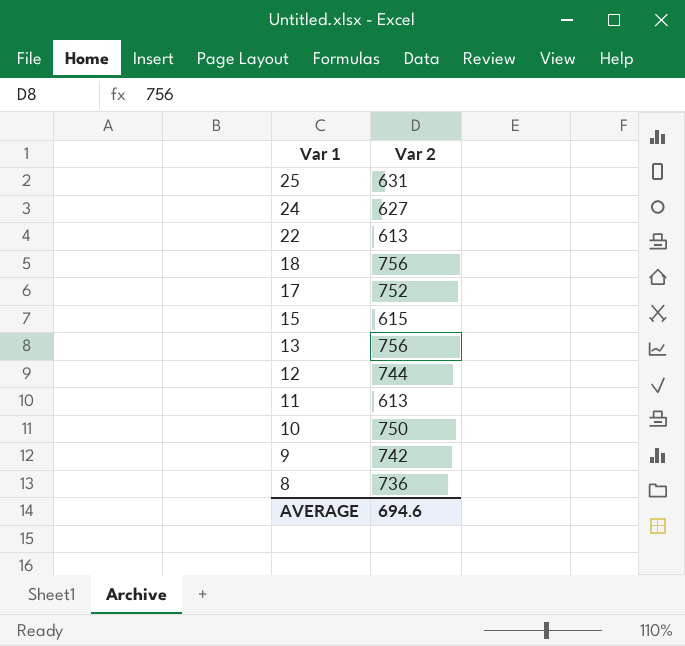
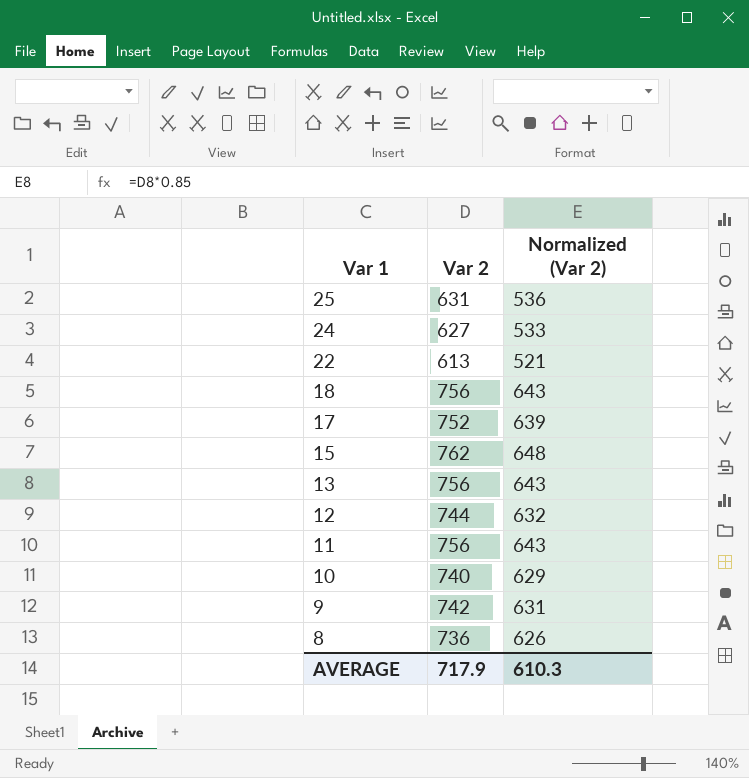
column Normalized (Var 2) | formula: none -> [Var 2] * 0.85
15 | Var 2: 615 -> 762
11 | Var 2: 613 -> 756
10 | Var 2: 750 -> 740
AVERAGE | Var 2: 694.6 -> 717.9

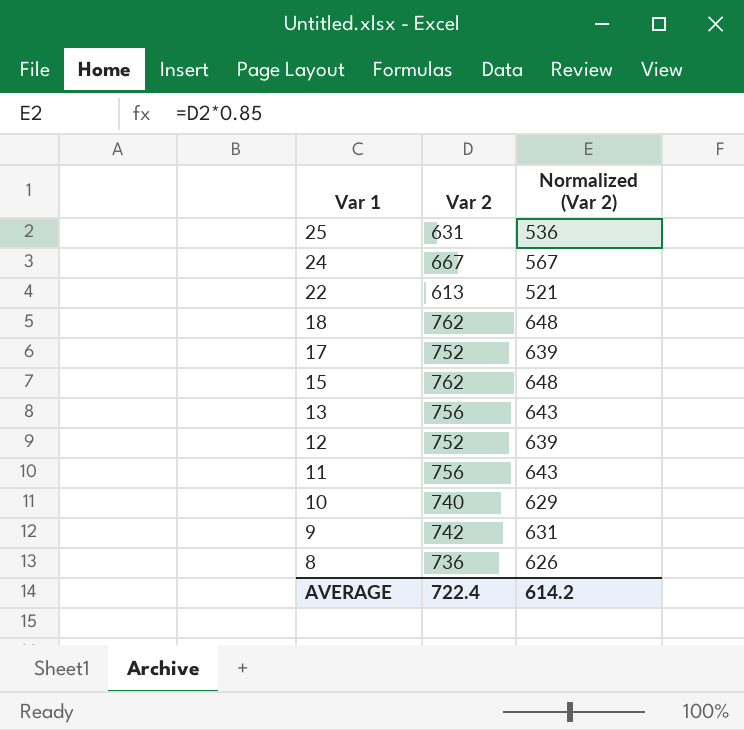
24 | Var 2: 627 -> 667
24 | Normalized (Var 2): 533 -> 567
18 | Var 2: 756 -> 762
18 | Normalized (Var 2): 643 -> 648
12 | Var 2: 744 -> 752
12 | Normalized (Var 2): 632 -> 639
AVERAGE | Var 2: 717.9 -> 722.4
AVERAGE | Normalized (Var 2): 610.3 -> 614.2

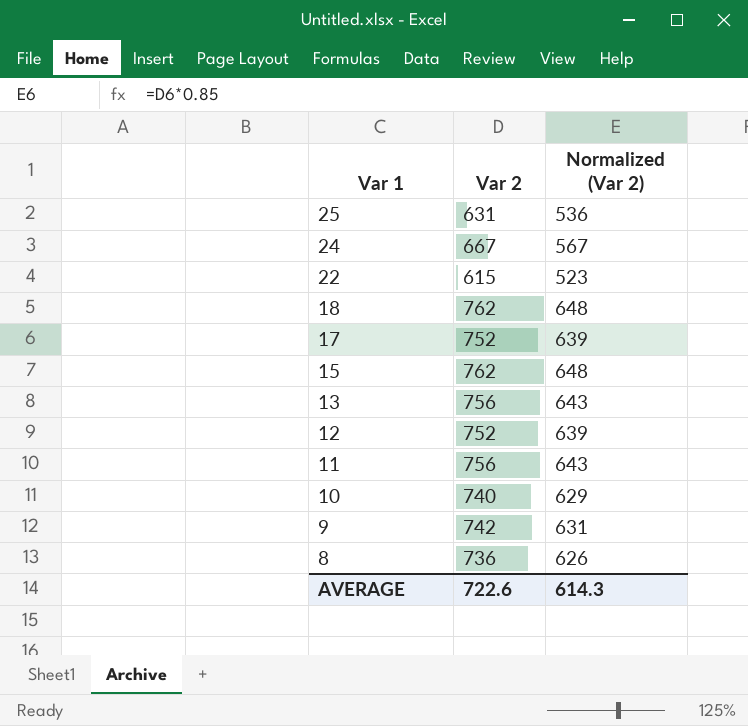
22 | Var 2: 613 -> 615
22 | Normalized (Var 2): 521 -> 523
AVERAGE | Var 2: 722.4 -> 722.6
AVERAGE | Normalized (Var 2): 614.2 -> 614.3

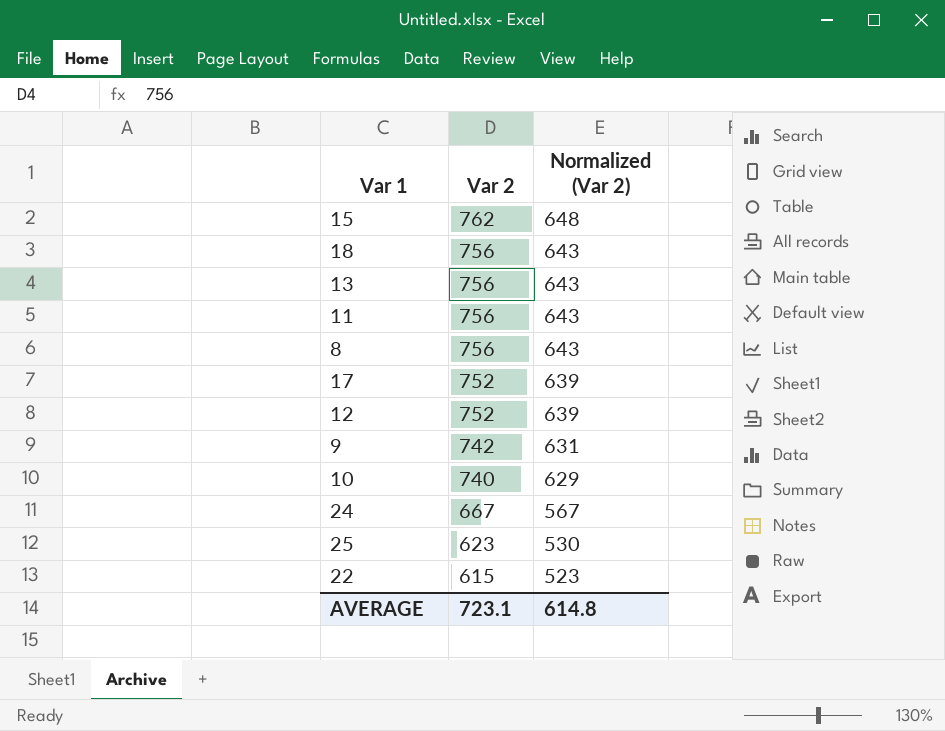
row order: Var 1 descending -> Var 2 descending
18 | Var 2: 762 -> 756
18 | Normalized (Var 2): 648 -> 643
8 | Var 2: 736 -> 756
8 | Normalized (Var 2): 626 -> 643
25 | Var 2: 631 -> 623
25 | Normalized (Var 2): 536 -> 530
AVERAGE | Var 2: 722.6 -> 723.1
AVERAGE | Normalized (Var 2): 614.3 -> 614.8

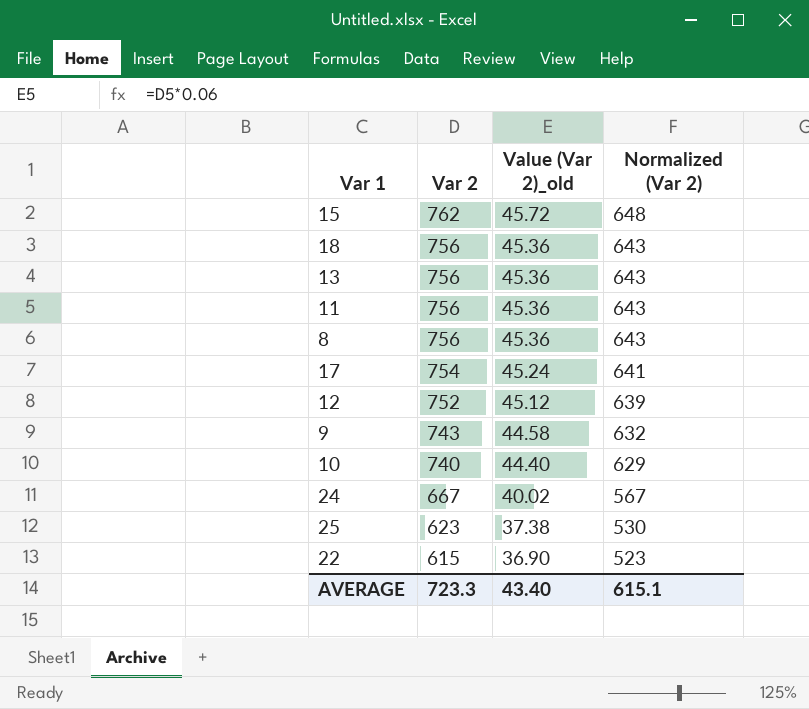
column Value (Var 2)_old | formula: none -> [Var 2] * 0.06
17 | Var 2: 752 -> 754
17 | Normalized (Var 2): 639 -> 641
9 | Var 2: 742 -> 743
9 | Normalized (Var 2): 631 -> 632
AVERAGE | Var 2: 723.1 -> 723.3
AVERAGE | Normalized (Var 2): 614.8 -> 615.1

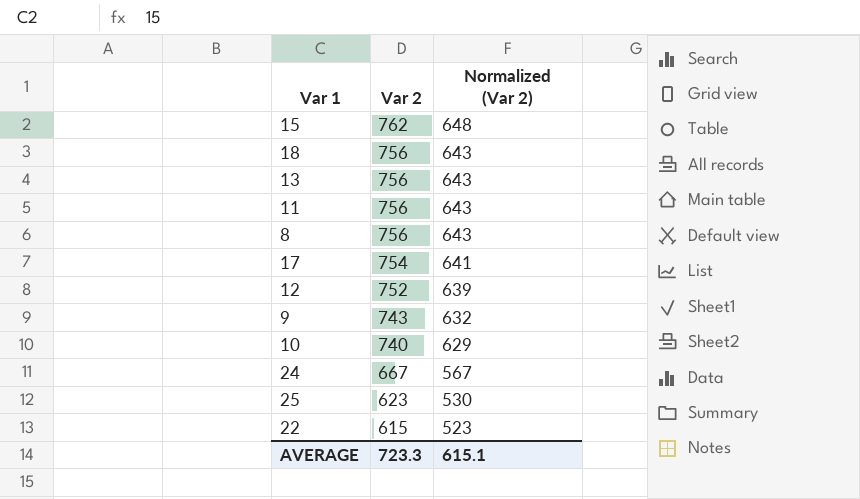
column Value (Var 2)_old | formula: [Var 2] * 0.06 -> none

